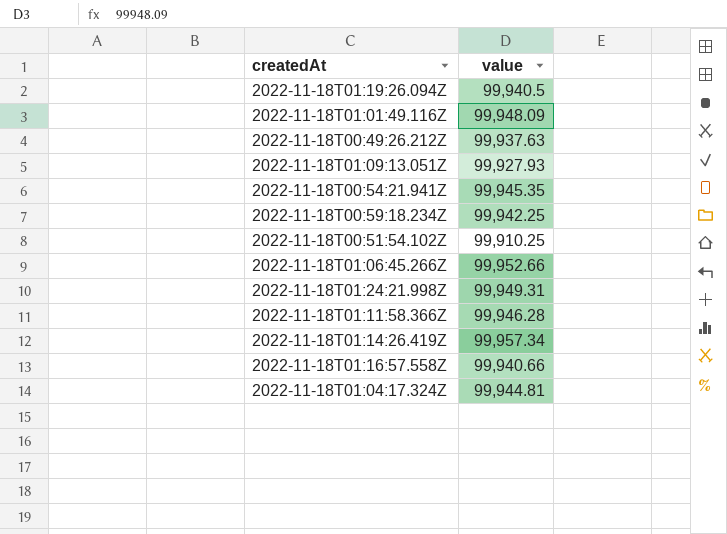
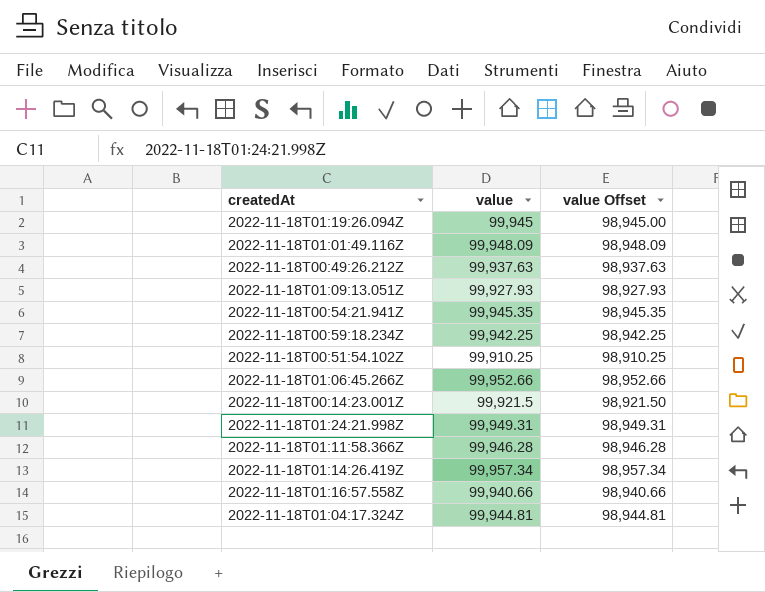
column value Offset | formula: none -> [value] - 1000
2022-11-18T01:19:26.094Z | value: 99,940.5 -> 99,945
row 2022-11-18T00:14:23.001Z: none -> 99,921.5 | 98,921.50

